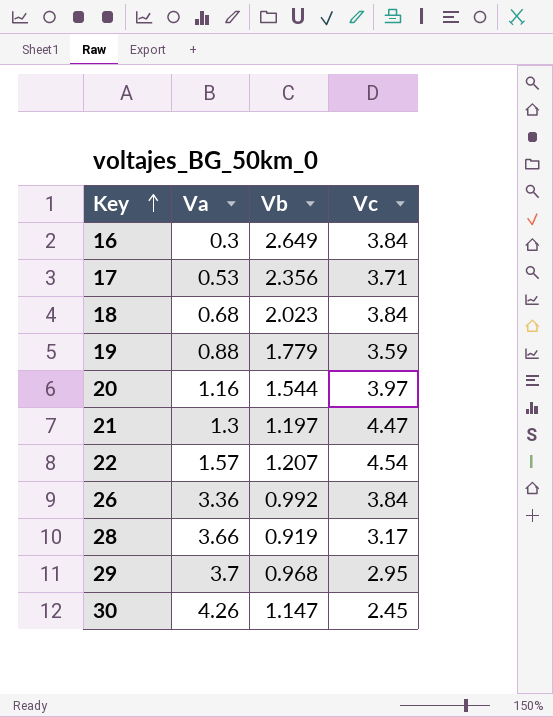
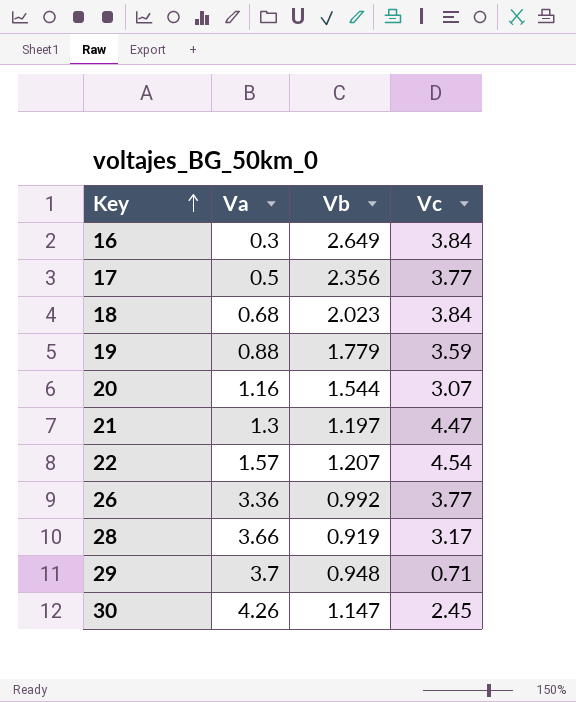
17 | Va: 0.53 -> 0.5
17 | Vc: 3.71 -> 3.77
20 | Vc: 3.97 -> 3.07
26 | Vc: 3.84 -> 3.77
29 | Vb: 0.968 -> 0.948
29 | Vc: 2.95 -> 0.71

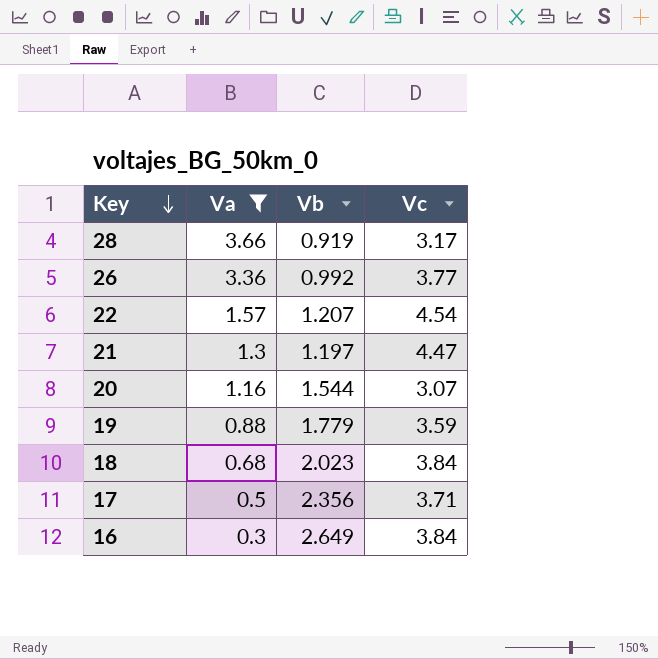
filter: none -> Va <= 3.66
row order: Key ascending -> Key descending
17 | Vc: 3.77 -> 3.71

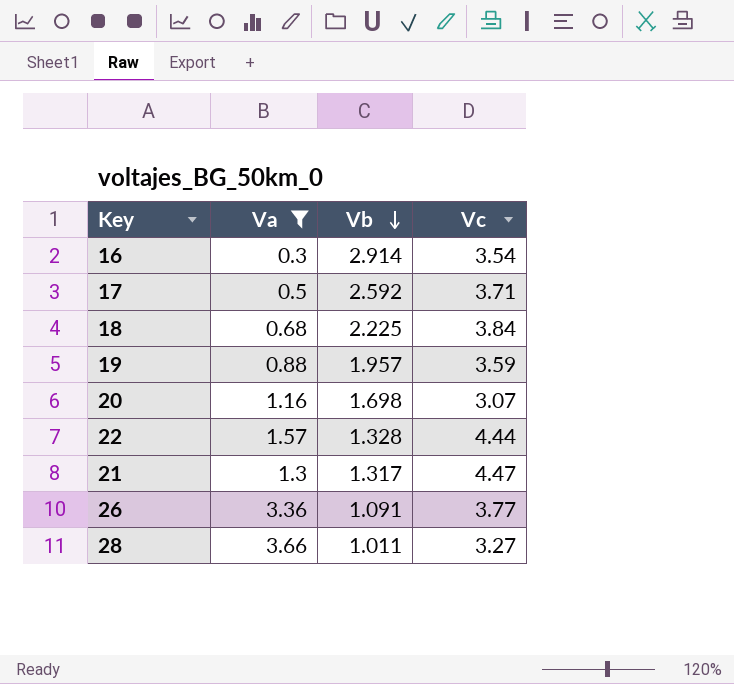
row order: Key descending -> Vb descending
16 | Vb: 2.649 -> 2.914
16 | Vc: 3.84 -> 3.54
17 | Vb: 2.356 -> 2.592
18 | Vb: 2.023 -> 2.225
19 | Vb: 1.779 -> 1.957
20 | Vb: 1.544 -> 1.698
22 | Vb: 1.207 -> 1.328
22 | Vc: 4.54 -> 4.44
21 | Vb: 1.197 -> 1.317
26 | Vb: 0.992 -> 1.091
28 | Vb: 0.919 -> 1.011
28 | Vc: 3.17 -> 3.27

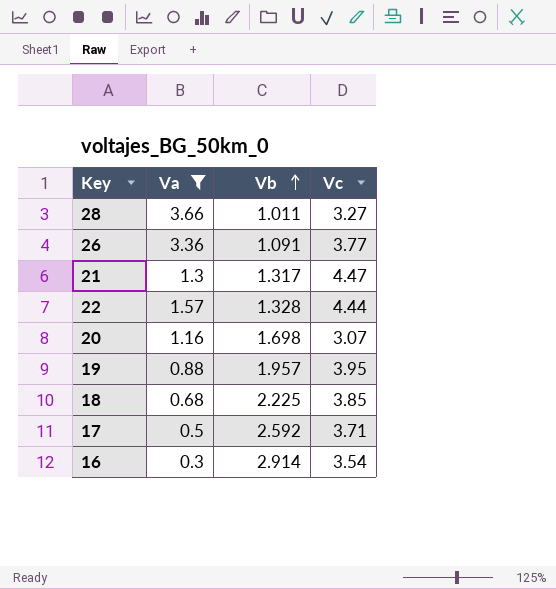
row order: Vb descending -> Vb ascending
19 | Vc: 3.59 -> 3.95
18 | Vc: 3.84 -> 3.85

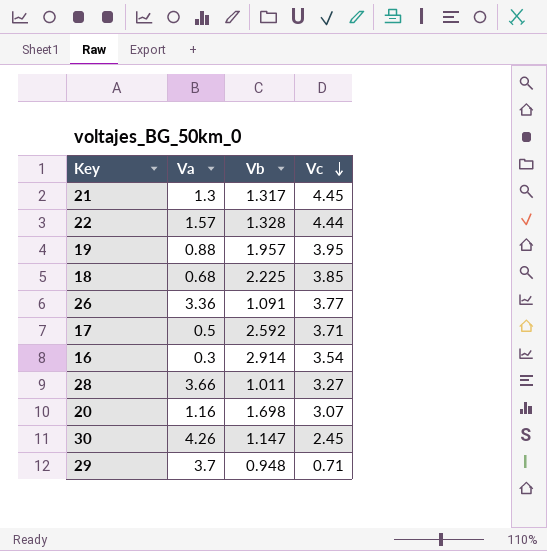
filter: Va <= 3.66 -> none
row order: Vb ascending -> Vc descending
21 | Vc: 4.47 -> 4.45

